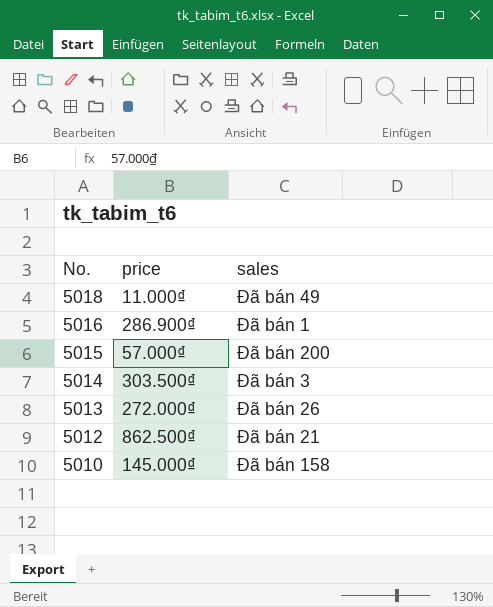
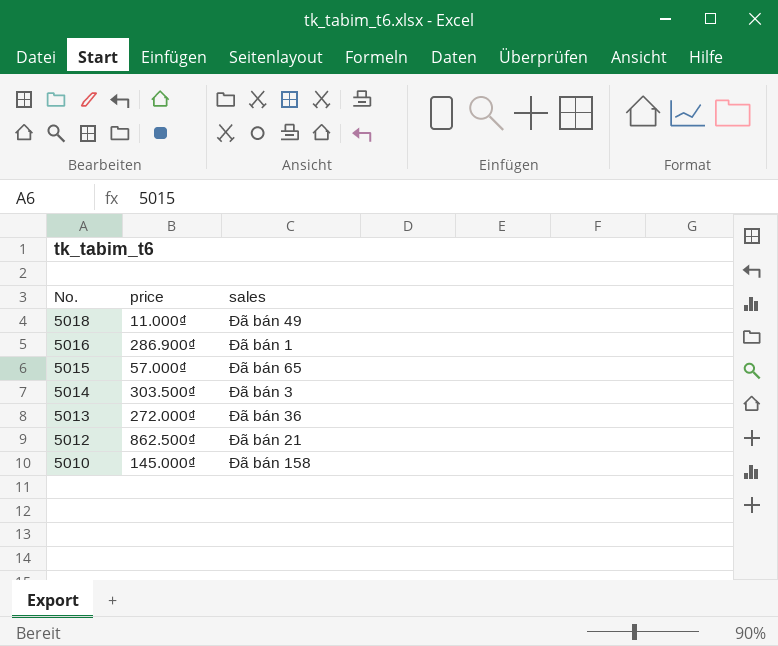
5015 | sales: Đã bán 200 -> Đã bán 65
5013 | sales: Đã bán 26 -> Đã bán 36

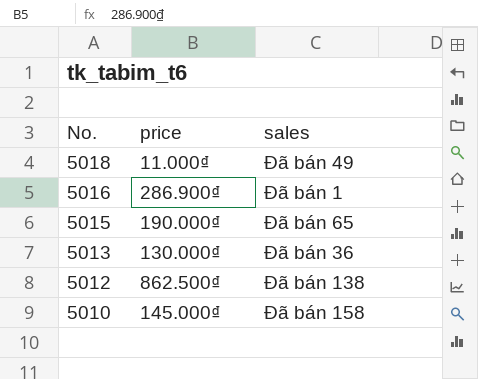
row 5014: 303.500₫ | Đã bán 3 -> none
5015 | price: 57.000₫ -> 190.000₫
5013 | price: 272.000₫ -> 130.000₫
5012 | sales: Đã bán 21 -> Đã bán 138

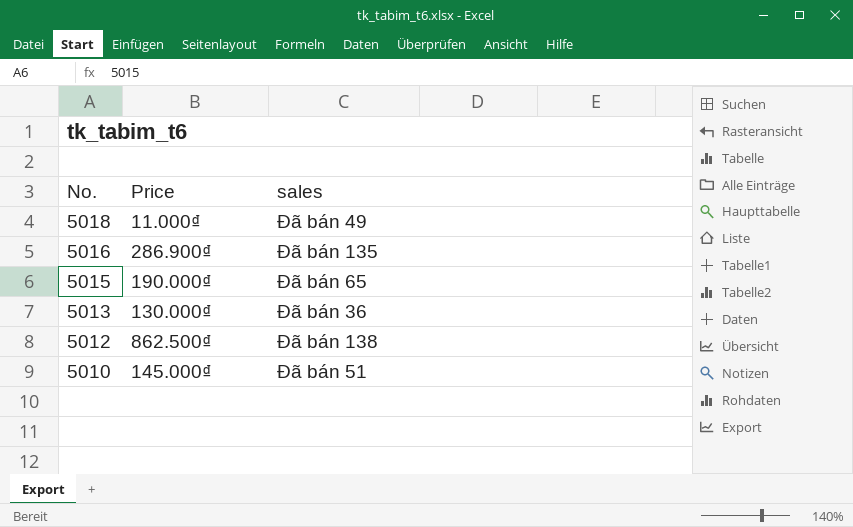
column name: price -> Price
5016 | sales: Đã bán 1 -> Đã bán 135
5010 | sales: Đã bán 158 -> Đã bán 51

